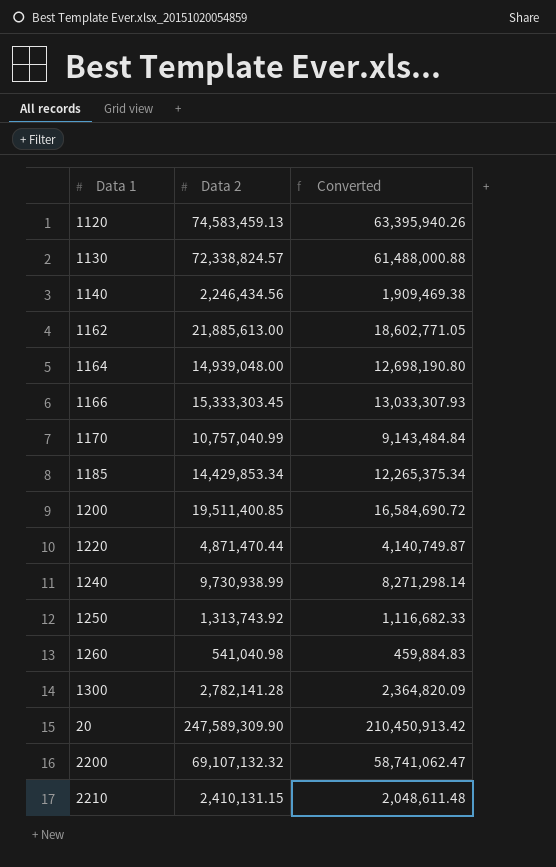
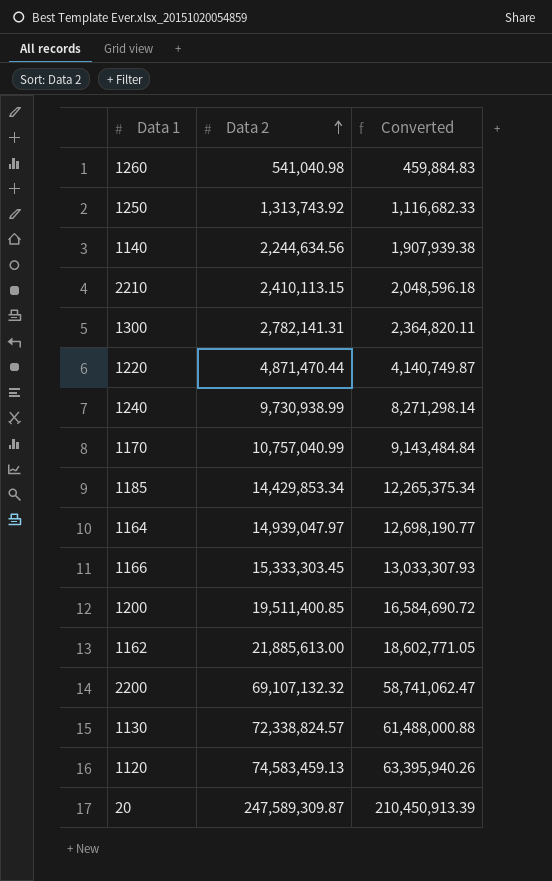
row order: none -> Data 2 ascending
1140 | Data 2: 2,246,434.56 -> 2,244,634.56
1140 | Converted: 1,909,469.38 -> 1,907,939.38
2210 | Data 2: 2,410,131.15 -> 2,410,113.15
2210 | Converted: 2,048,611.48 -> 2,048,596.18
1300 | Data 2: 2,782,141.28 -> 2,782,141.31
1300 | Converted: 2,364,820.09 -> 2,364,820.11
1164 | Data 2: 14,939,048.00 -> 14,939,047.97
1164 | Converted: 12,698,190.80 -> 12,698,190.77
20 | Data 2: 247,589,309.90 -> 247,589,309.87
20 | Converted: 210,450,913.42 -> 210,450,913.39

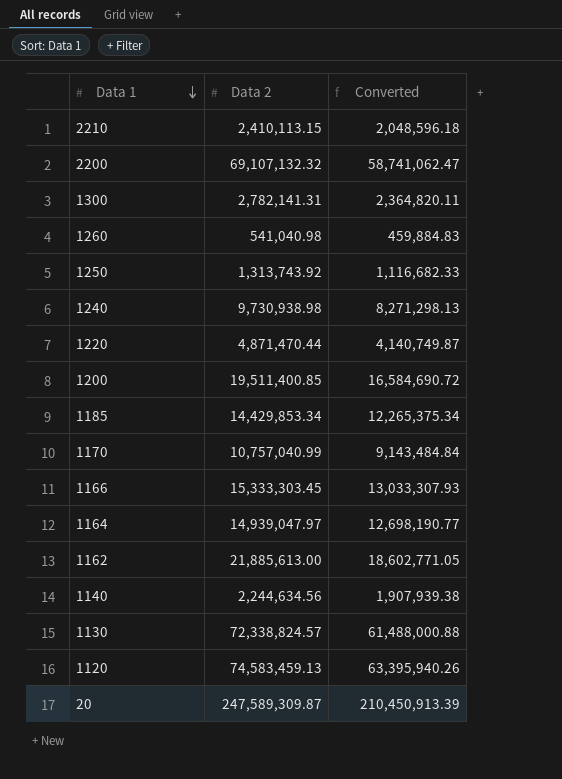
row order: Data 2 ascending -> Data 1 descending
1240 | Data 2: 9,730,938.99 -> 9,730,938.98
1240 | Converted: 8,271,298.14 -> 8,271,298.13

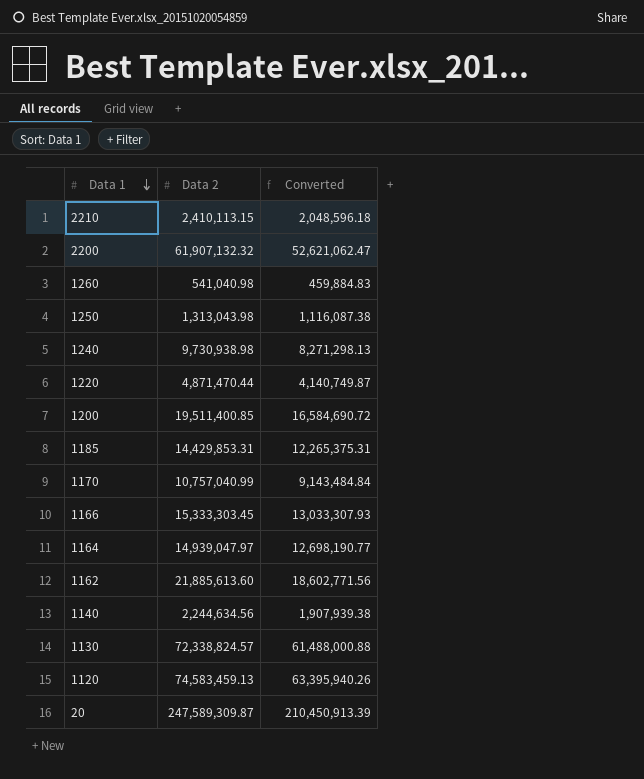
row 1300: 2,782,141.31 | 2,364,820.11 -> none
2200 | Data 2: 69,107,132.32 -> 61,907,132.32
2200 | Converted: 58,741,062.47 -> 52,621,062.47
1250 | Data 2: 1,313,743.92 -> 1,313,043.98
1250 | Converted: 1,116,682.33 -> 1,116,087.38
1185 | Data 2: 14,429,853.34 -> 14,429,853.31
1185 | Converted: 12,265,375.34 -> 12,265,375.31
1162 | Data 2: 21,885,613.00 -> 21,885,613.60
1162 | Converted: 18,602,771.05 -> 18,602,771.56

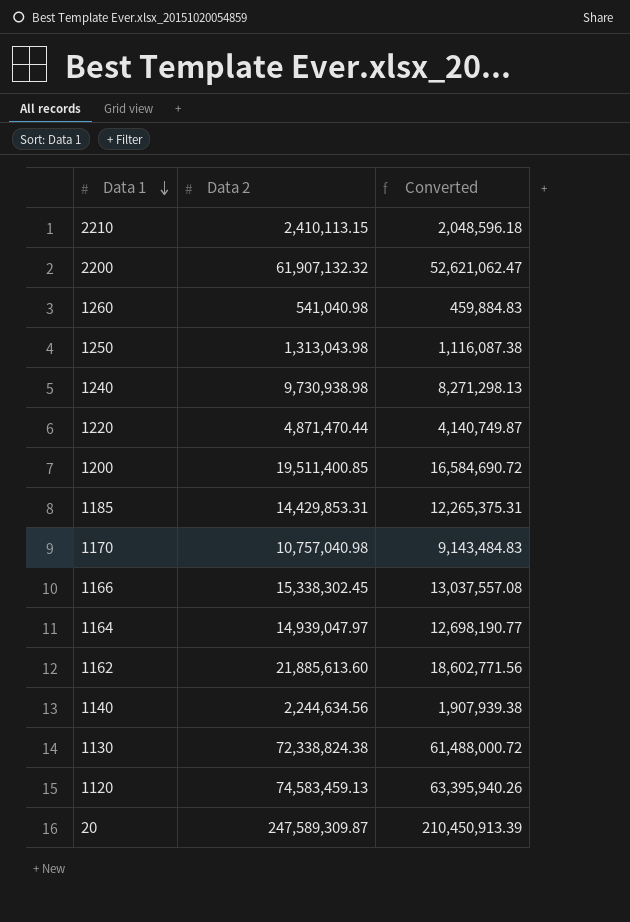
1170 | Data 2: 10,757,040.99 -> 10,757,040.98
1170 | Converted: 9,143,484.84 -> 9,143,484.83
1166 | Data 2: 15,333,303.45 -> 15,338,302.45
1166 | Converted: 13,033,307.93 -> 13,037,557.08
1130 | Data 2: 72,338,824.57 -> 72,338,824.38
1130 | Converted: 61,488,000.88 -> 61,488,000.72

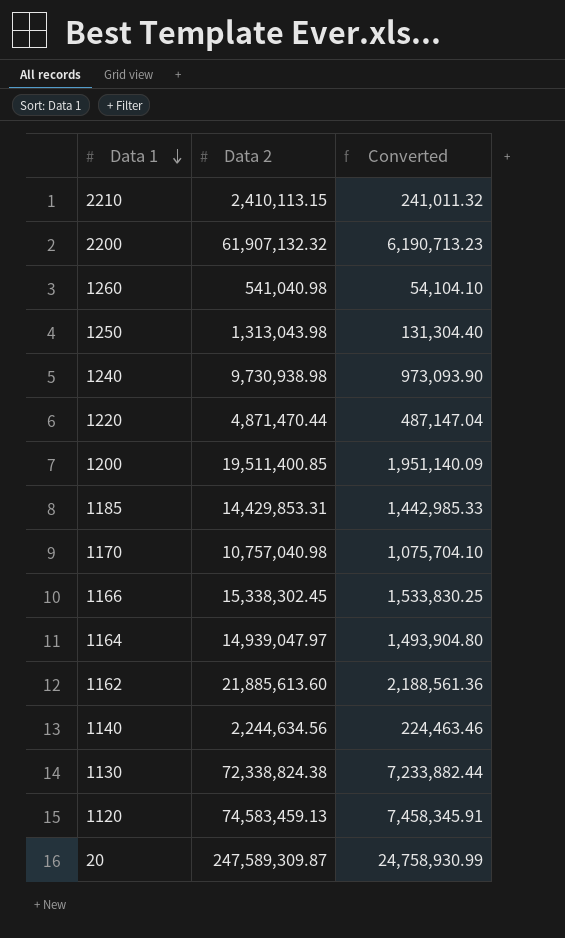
column Converted | formula: [Data 2] * 0.85 -> [Data 2] * 0.1

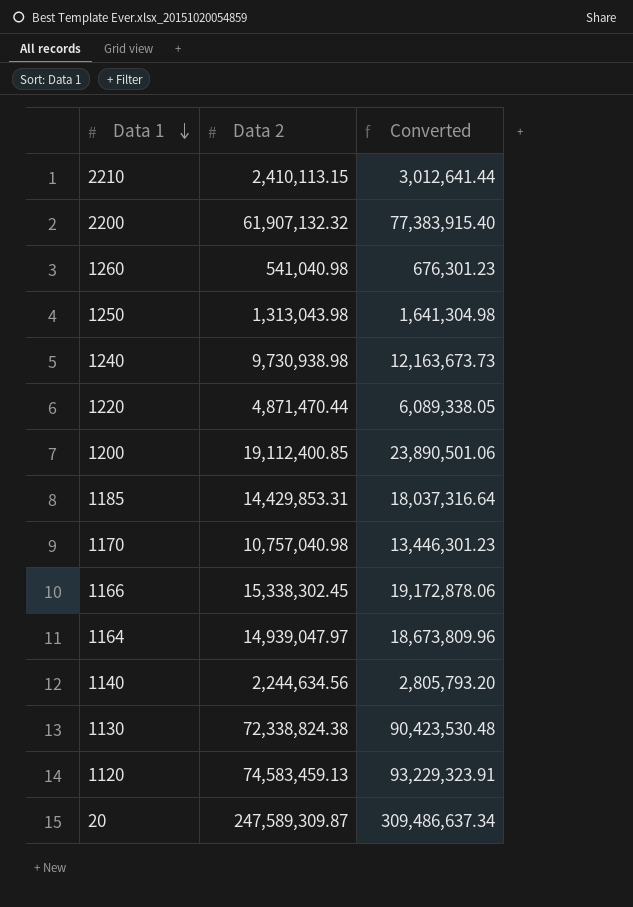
column Converted | formula: [Data 2] * 0.1 -> [Data 2] * 1.25
row 1162: 21,885,613.60 | 2,188,561.36 -> none
1200 | Data 2: 19,511,400.85 -> 19,112,400.85

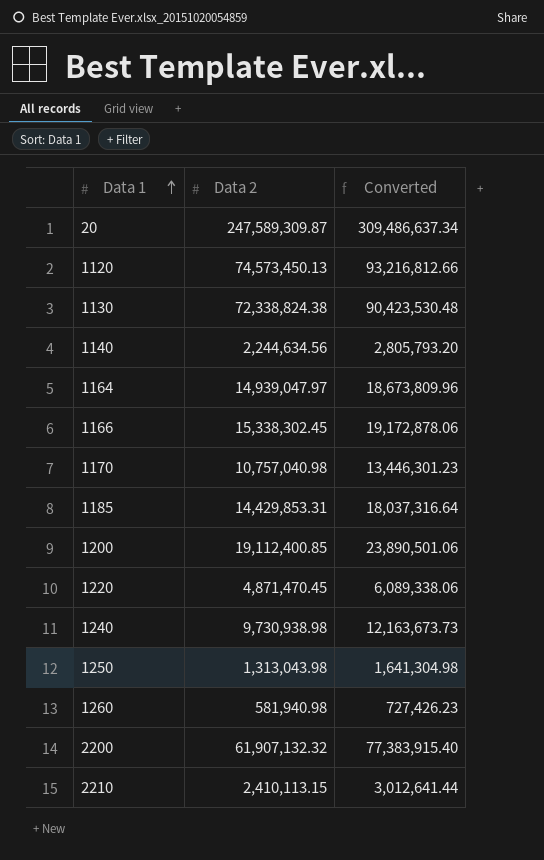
row order: Data 1 descending -> Data 1 ascending
1120 | Data 2: 74,583,459.13 -> 74,573,450.13
1120 | Converted: 93,229,323.91 -> 93,216,812.66
1220 | Data 2: 4,871,470.44 -> 4,871,470.45
1220 | Converted: 6,089,338.05 -> 6,089,338.06
1260 | Data 2: 541,040.98 -> 581,940.98
1260 | Converted: 676,301.23 -> 727,426.23

